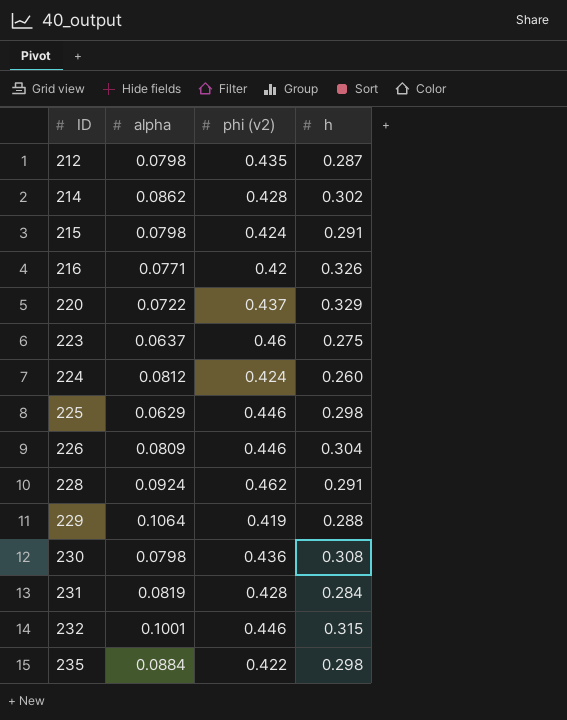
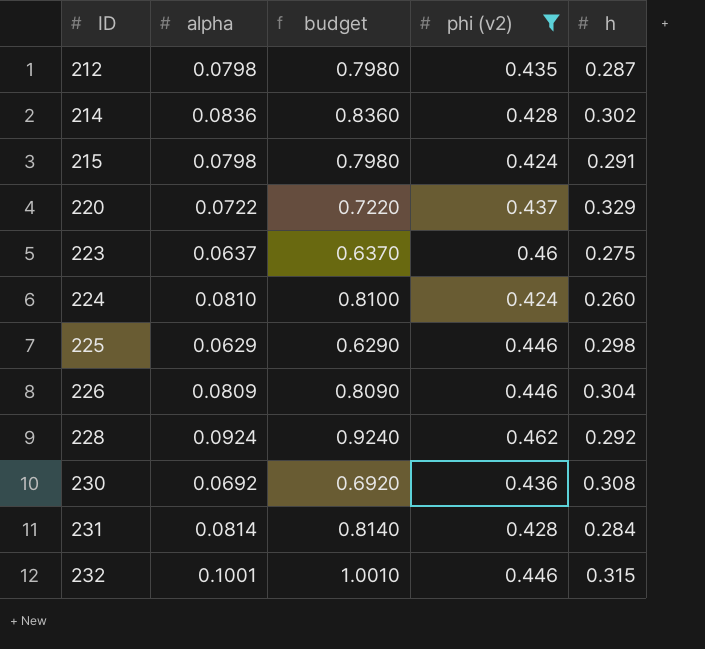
filter: none -> phi (v2) >= 0.424
column budget | formula: none -> [alpha] * 10
214 | alpha: 0.0862 -> 0.0836
224 | alpha: 0.0812 -> 0.0810
228 | h: 0.291 -> 0.292
230 | alpha: 0.0798 -> 0.0692
231 | alpha: 0.0819 -> 0.0814

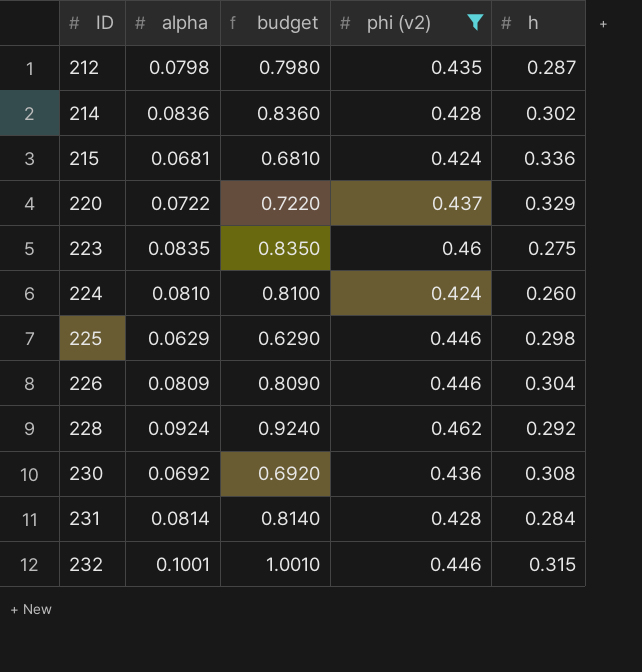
215 | alpha: 0.0798 -> 0.0681
215 | budget: 0.7980 -> 0.6810
215 | h: 0.291 -> 0.336
223 | alpha: 0.0637 -> 0.0835
223 | budget: 0.6370 -> 0.8350

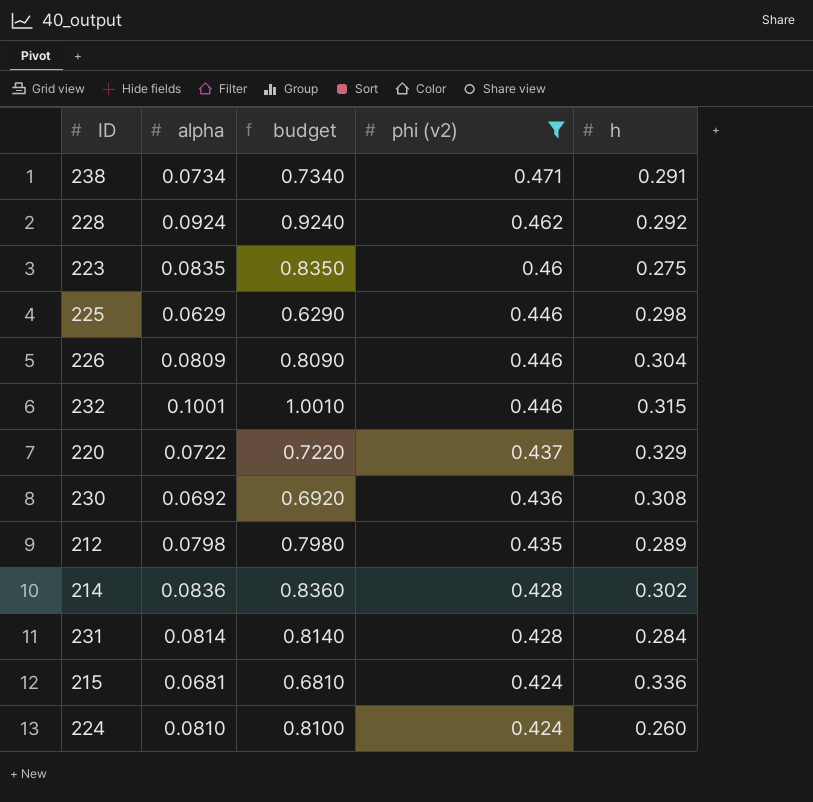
row order: ID ascending -> phi (v2) descending
row 238: none -> 0.0734 | 0.7340 | 0.471 | 0.291
212 | h: 0.287 -> 0.289

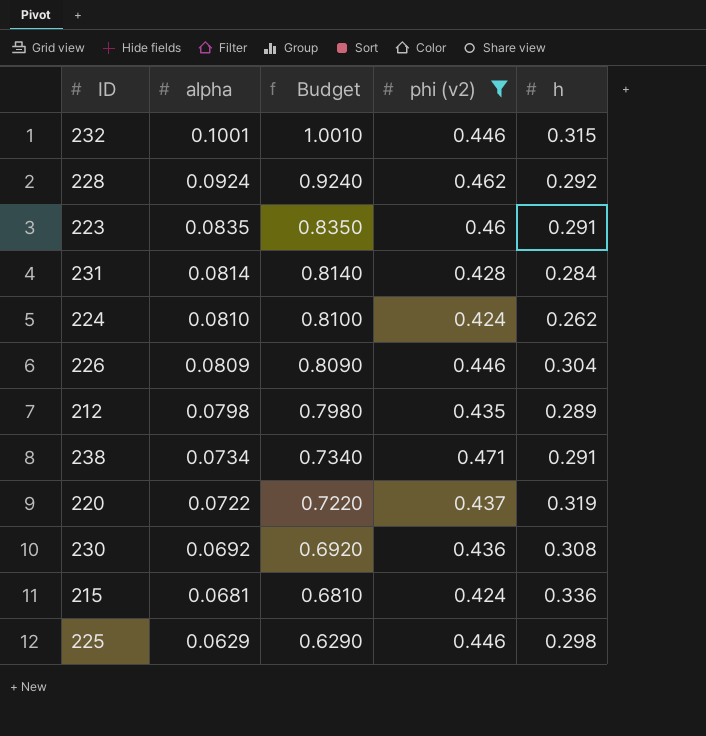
row order: phi (v2) descending -> alpha descending
column name: budget -> Budget
row 214: 0.0836 | 0.8360 | 0.428 | 0.302 -> none
223 | h: 0.275 -> 0.291
224 | h: 0.260 -> 0.262
220 | h: 0.329 -> 0.319

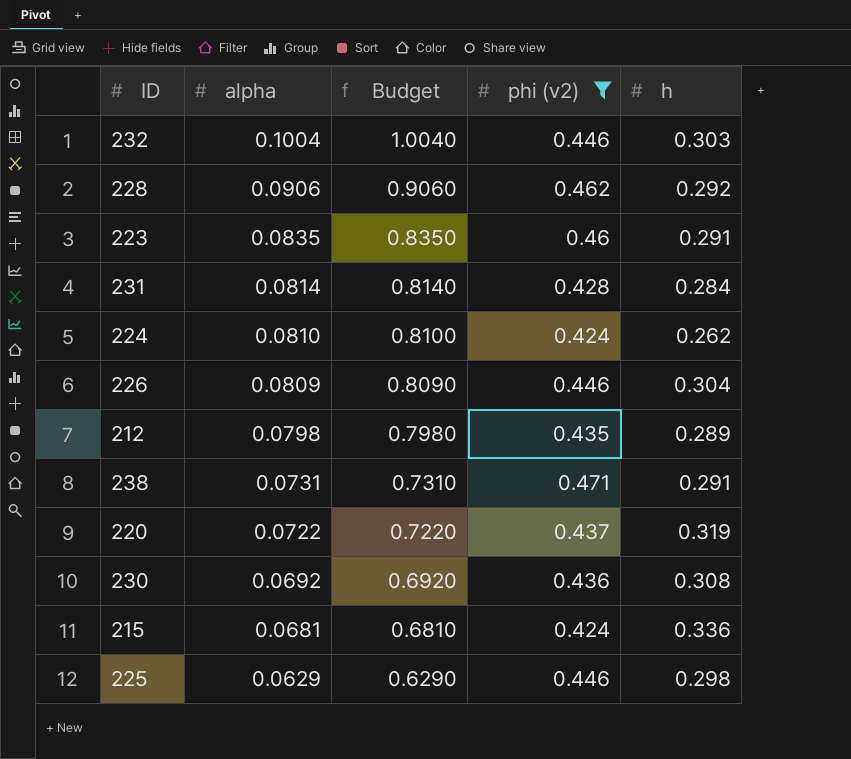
232 | alpha: 0.1001 -> 0.1004
232 | Budget: 1.0010 -> 1.0040
232 | h: 0.315 -> 0.303
228 | alpha: 0.0924 -> 0.0906
228 | Budget: 0.9240 -> 0.9060
238 | alpha: 0.0734 -> 0.0731
238 | Budget: 0.7340 -> 0.7310

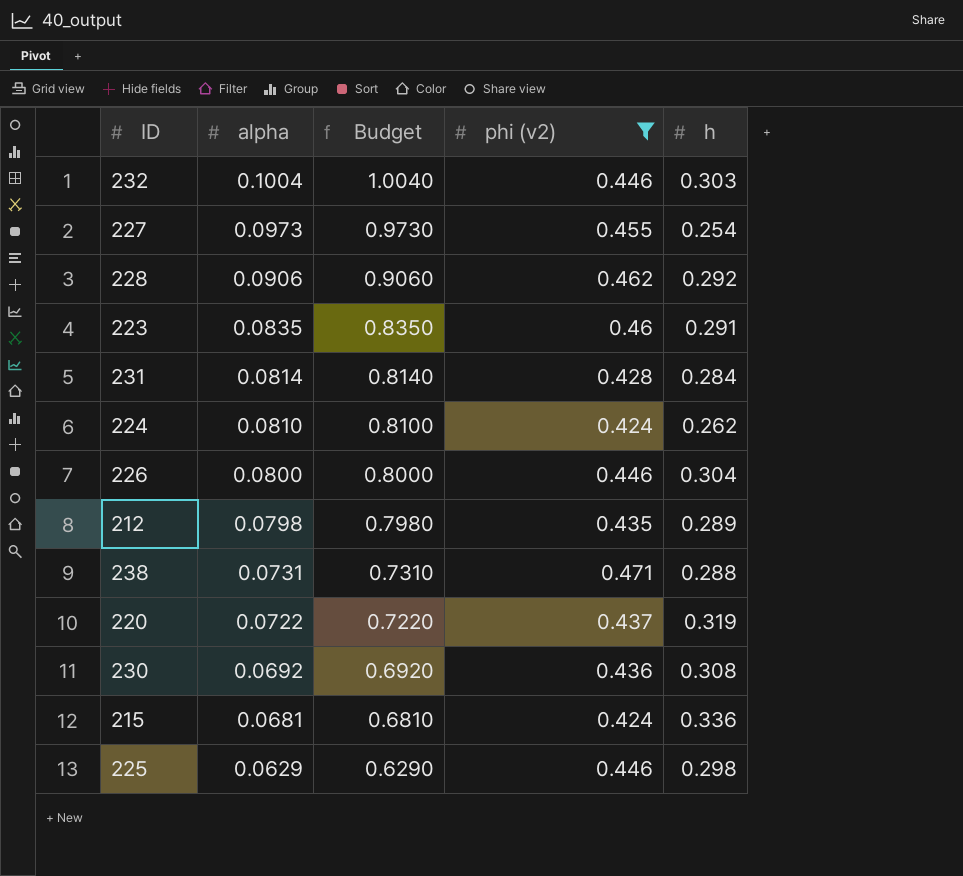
row 227: none -> 0.0973 | 0.9730 | 0.455 | 0.254
226 | alpha: 0.0809 -> 0.0800
226 | Budget: 0.8090 -> 0.8000
238 | h: 0.291 -> 0.288

